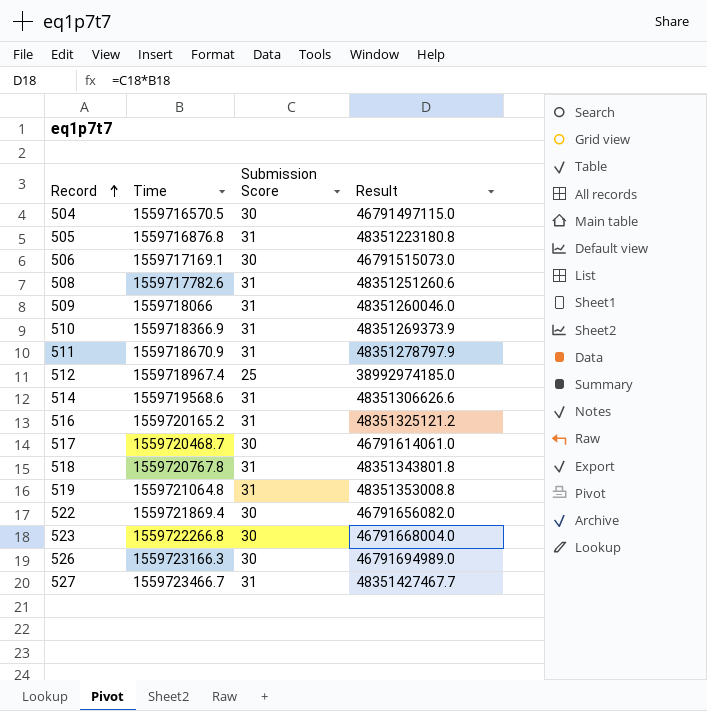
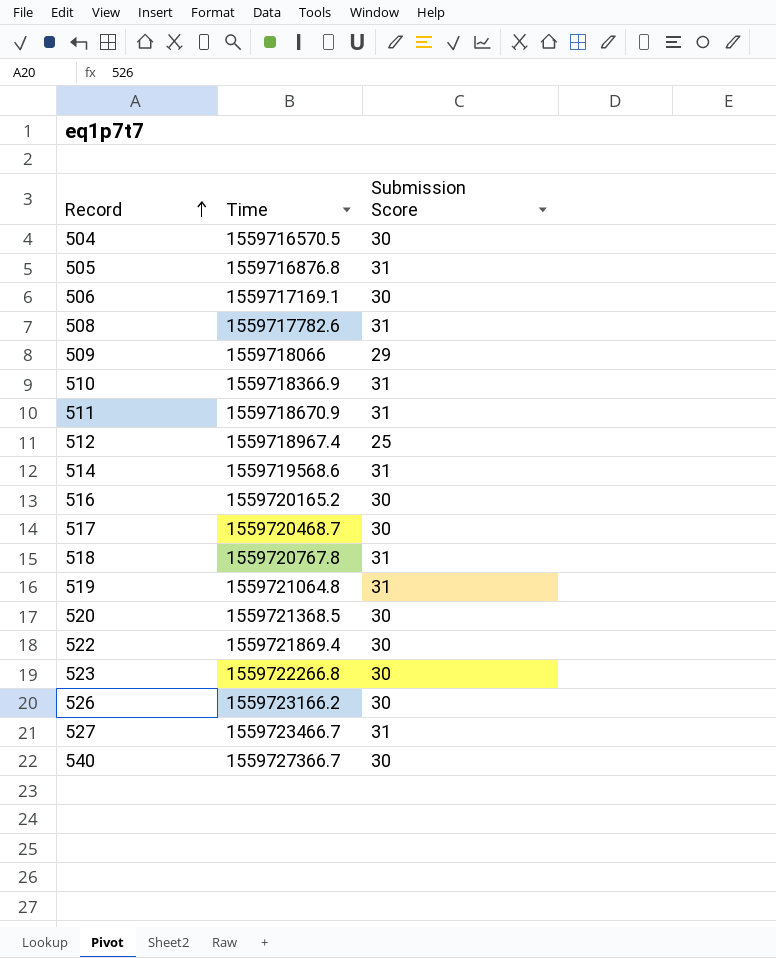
column Result | formula: [Time] * [Submission Score] -> none
509 | Submission Score: 31 -> 29
516 | Submission Score: 31 -> 30
row 520: none -> 1559721368.5 | 30
526 | Time: 1559723166.3 -> 1559723166.2
row 540: none -> 1559727366.7 | 30

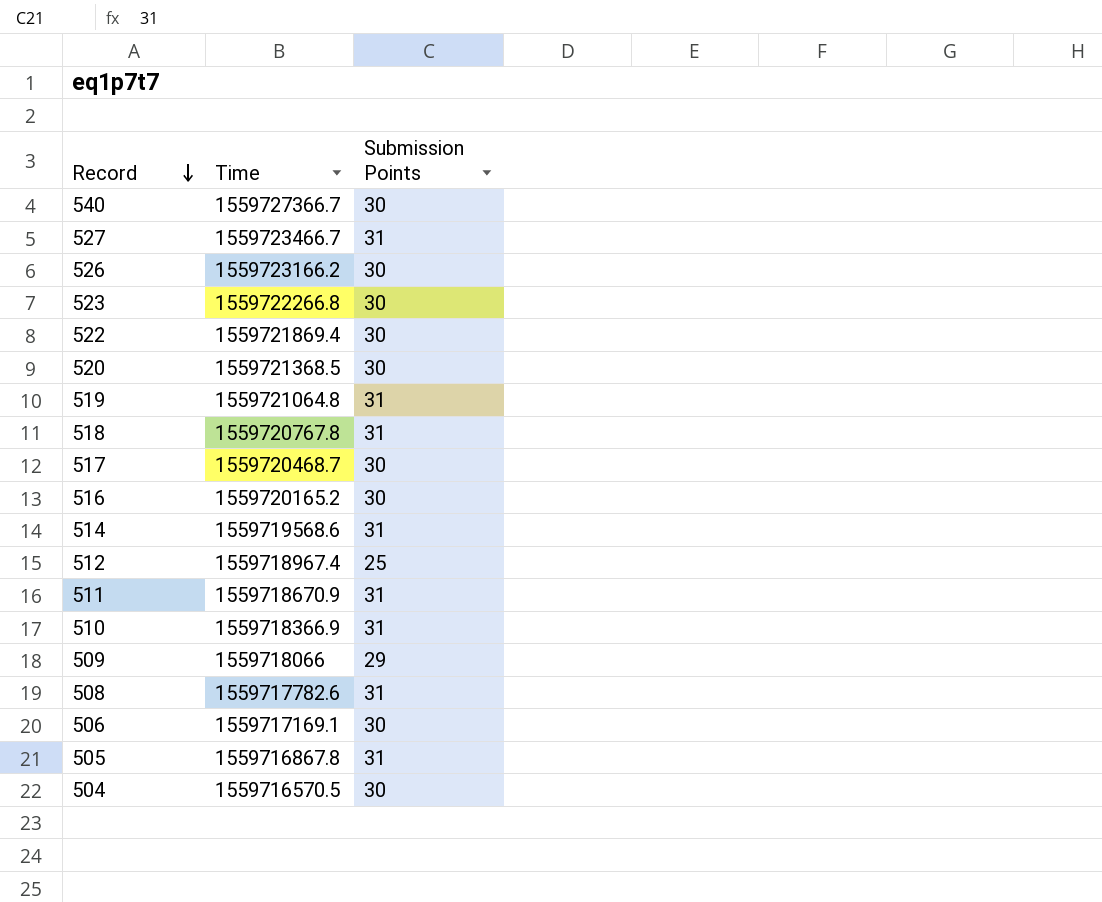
row order: Record ascending -> Record descending
column name: Submission Score -> Submission Points
505 | Time: 1559716876.8 -> 1559716867.8

